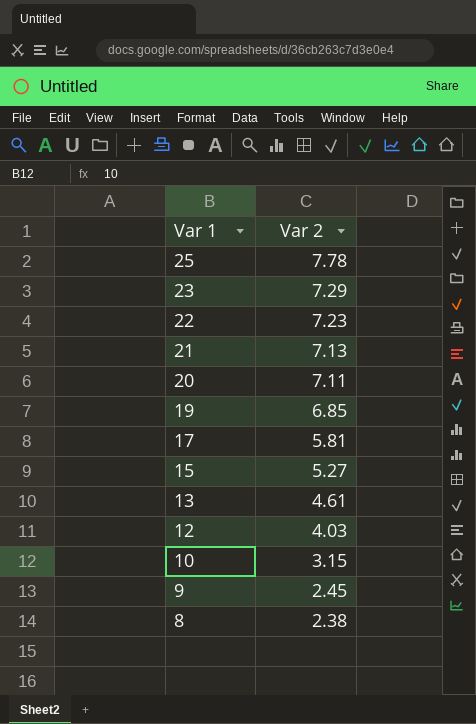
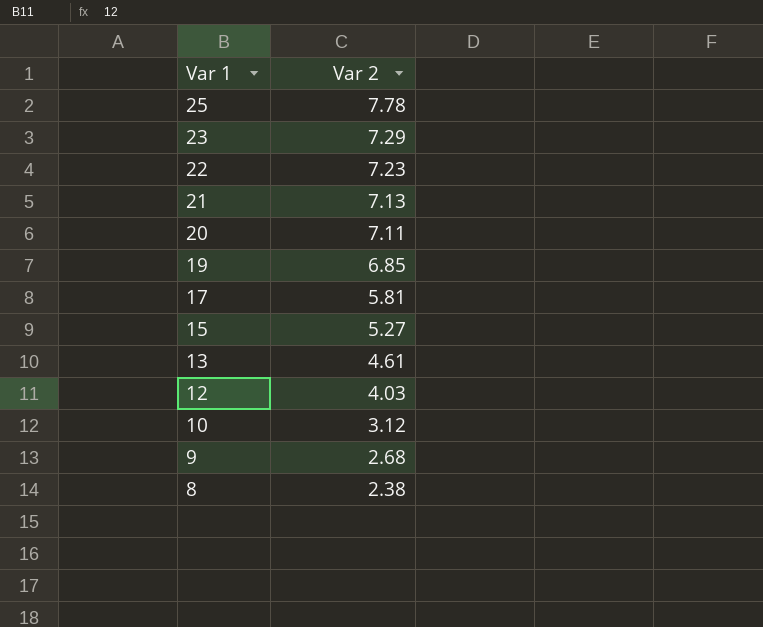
10 | Var 2: 3.15 -> 3.12
9 | Var 2: 2.45 -> 2.68

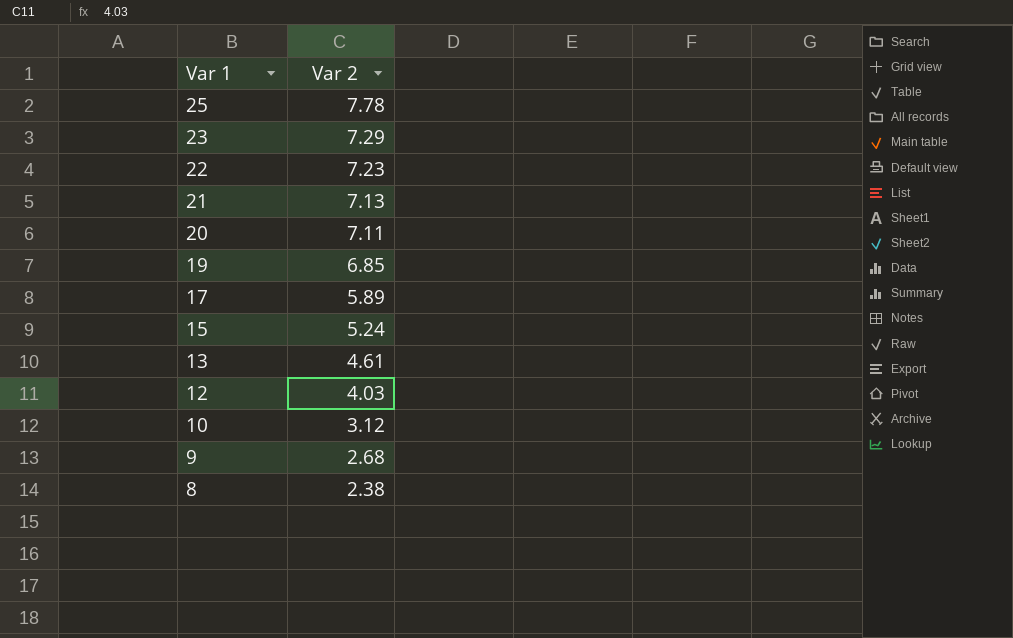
17 | Var 2: 5.81 -> 5.89
15 | Var 2: 5.27 -> 5.24

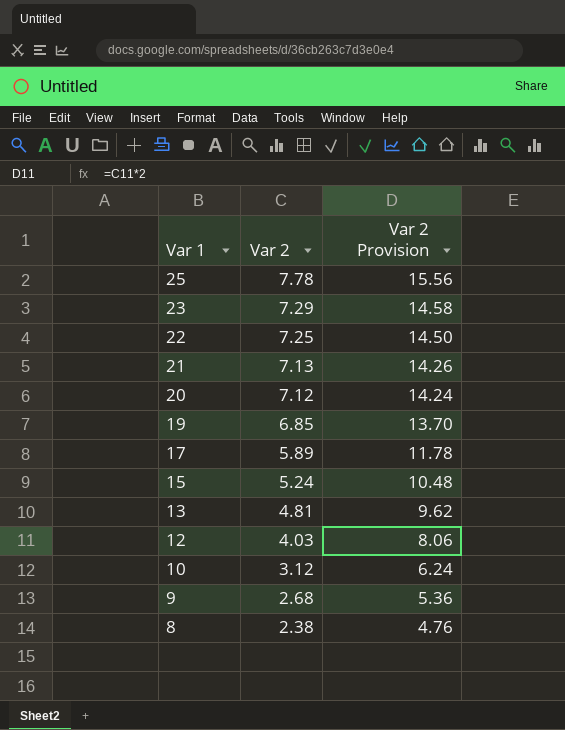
column Var 2 Provision | formula: none -> [Var 2] * 2
22 | Var 2: 7.23 -> 7.25
20 | Var 2: 7.11 -> 7.12
13 | Var 2: 4.61 -> 4.81

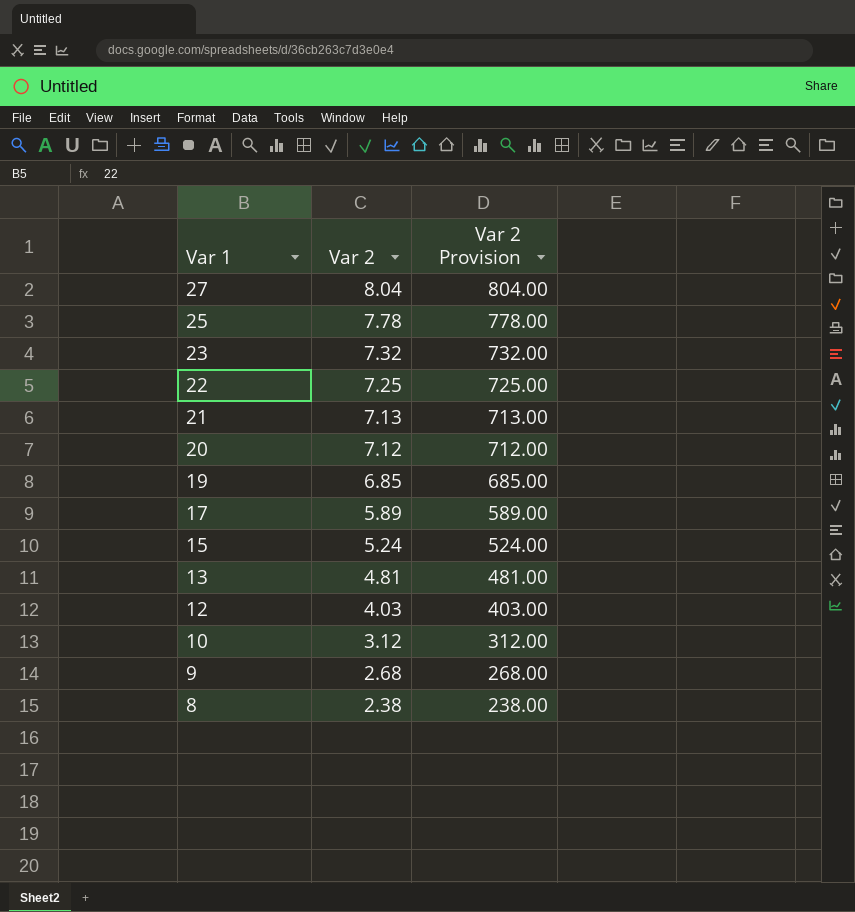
column Var 2 Provision | formula: [Var 2] * 2 -> [Var 2] * 100
row 27: none -> 8.04 | 804.00
23 | Var 2: 7.29 -> 7.32

